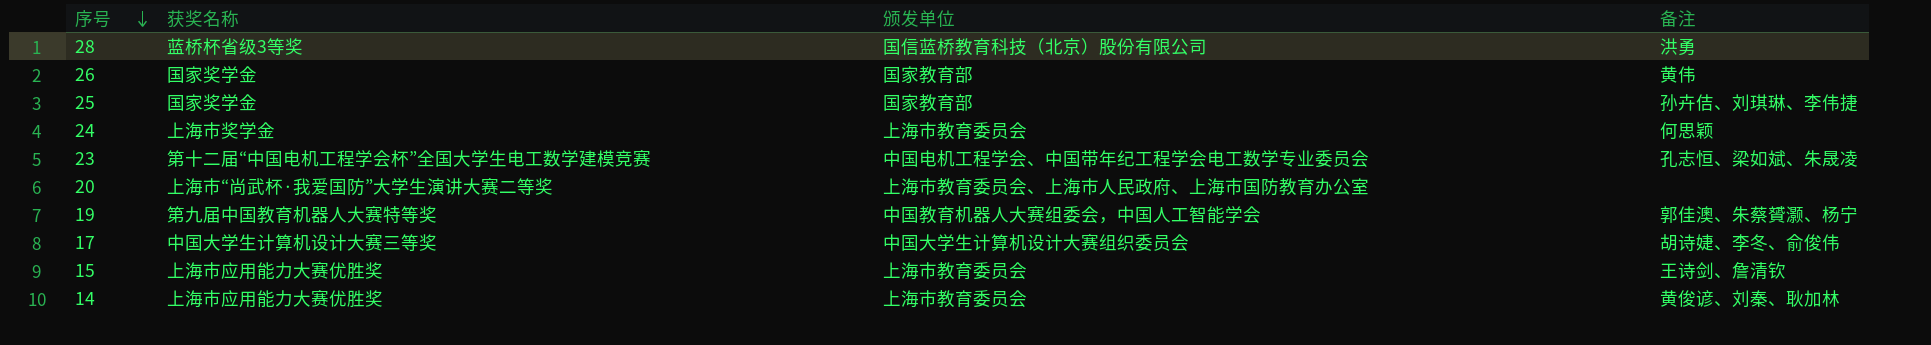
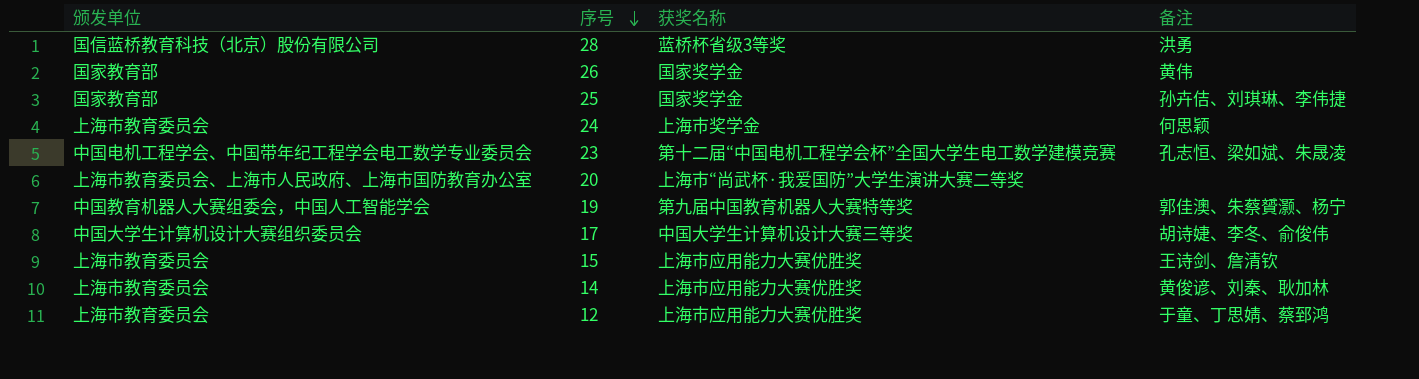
column 颁发单位 | position: 3 -> 1
row 12: none -> 上海市教育委员会 | 上海市应用能力大赛优胜奖 | 于童、丁思婧、蔡郅鸿

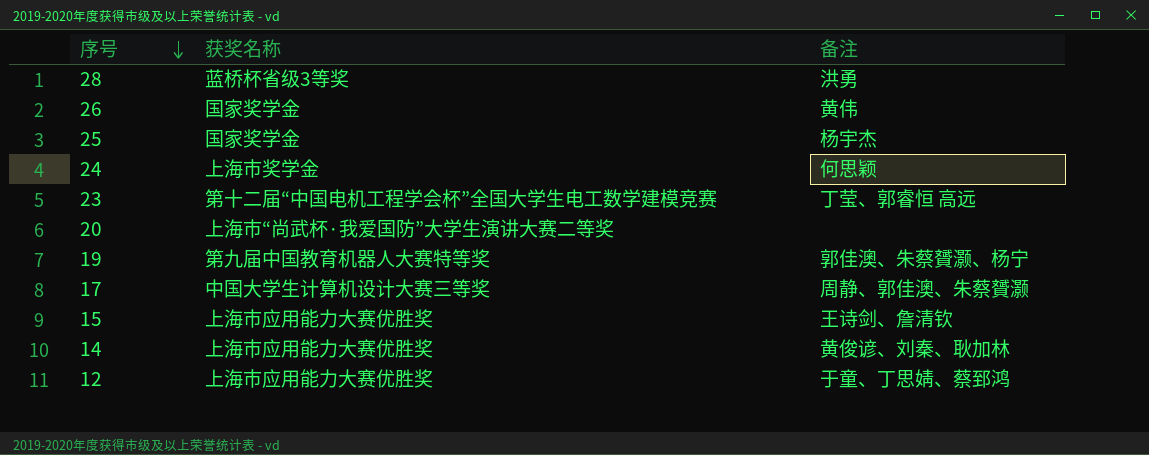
column 颁发单位 | position: 1 -> none
25 | 备注: 孙卉佶、刘琪琳、李伟捷 -> 杨宇杰
23 | 备注: 孔志恒、梁如斌、朱晟凌 -> 丁莹、郭睿恒 高远
17 | 备注: 胡诗婕、李冬、俞俊伟 -> 周静、郭佳澳、朱蔡贇灏

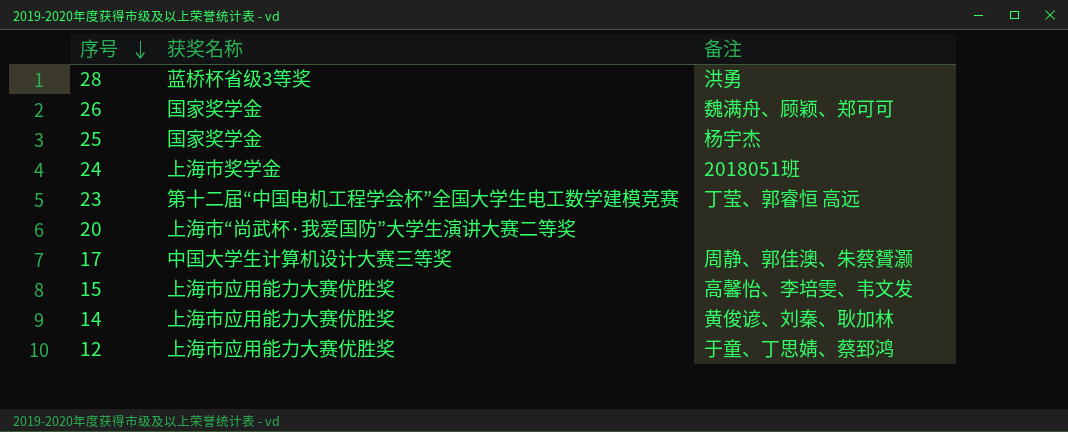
row 19: 第九届中国教育机器人大赛特等奖 | 郭佳澳、朱蔡贇灏、杨宁 -> none
26 | 备注: 黄伟 -> 魏满舟、顾颖、郑可可
24 | 备注: 何思颖 -> 2018051班
15 | 备注: 王诗剑、詹清钦 -> 高馨怡、李培雯、韦文发

